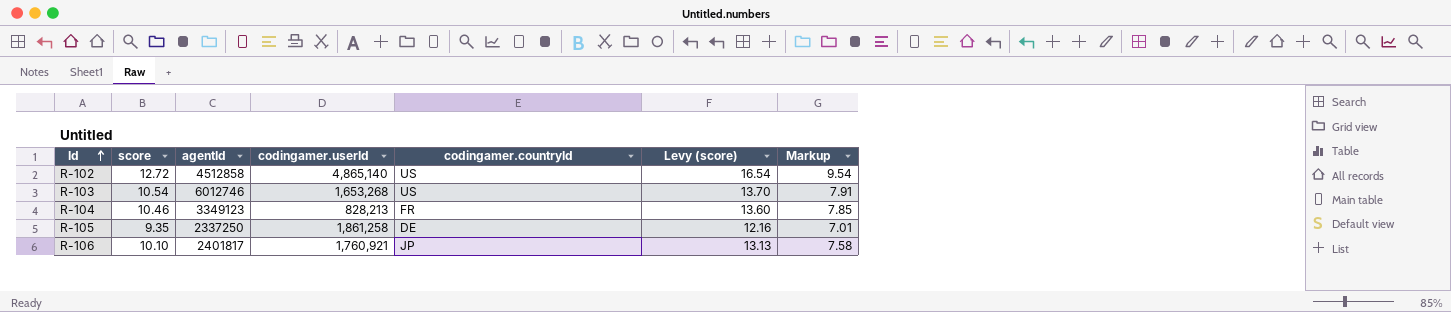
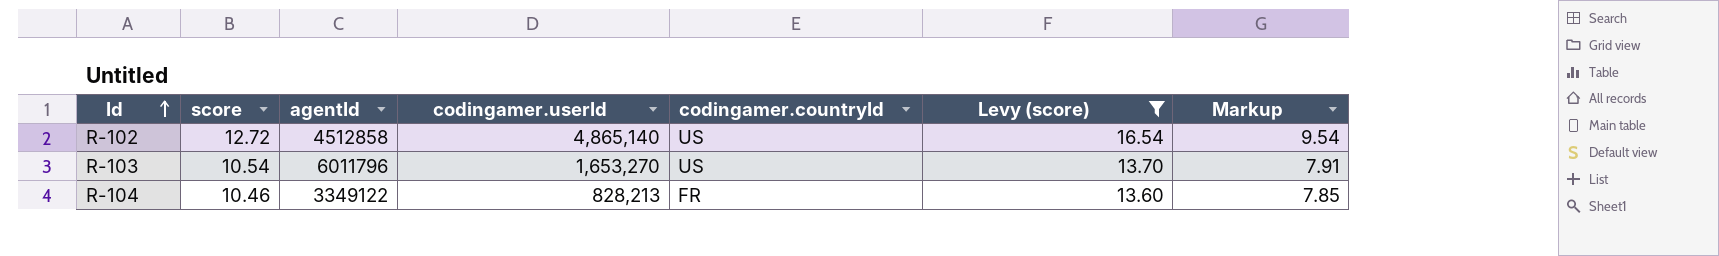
filter: none -> Levy (score) >= 13.60
R-103 | agentId: 6012746 -> 6011796
R-103 | codingamer.userId: 1,653,268 -> 1,653,270
R-104 | agentId: 3349123 -> 3349122

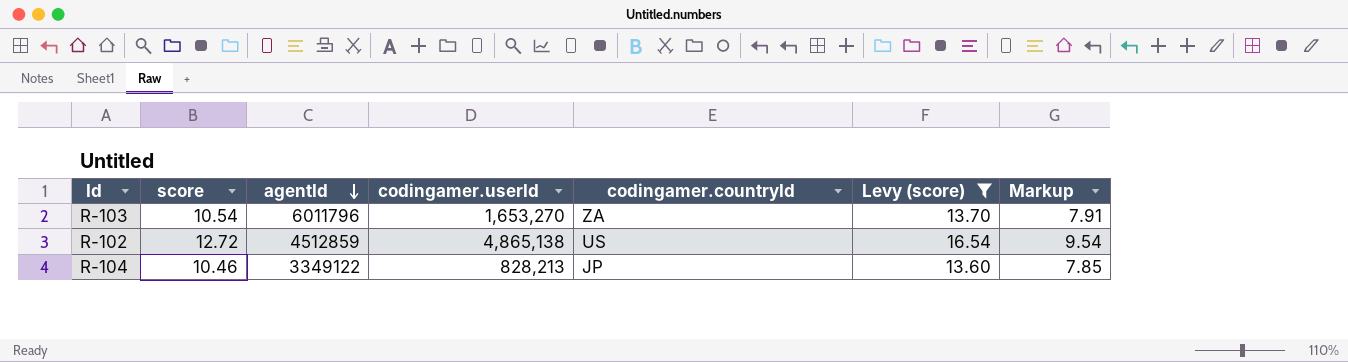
row order: Id ascending -> agentId descending
R-103 | codingamer.countryId: US -> ZA
R-102 | agentId: 4512858 -> 4512859
R-102 | codingamer.userId: 4,865,140 -> 4,865,138
R-104 | codingamer.countryId: FR -> JP

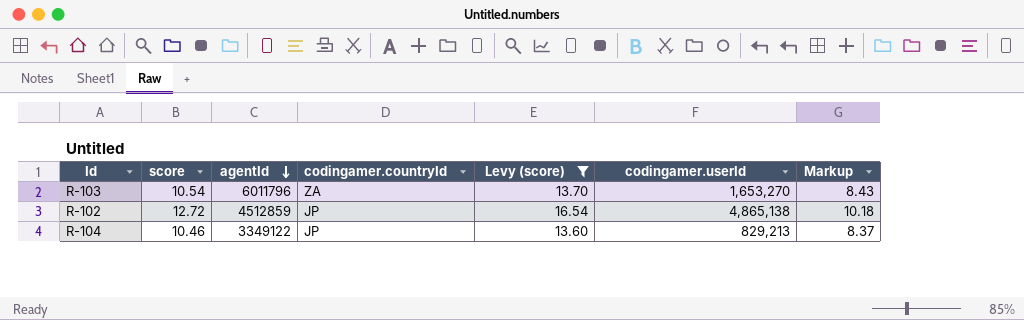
column codingamer.userId | position: 4 -> 6
column Markup | formula: [score] * 0.75 -> [score] * 0.8
R-102 | codingamer.countryId: US -> JP
R-104 | codingamer.userId: 828,213 -> 829,213

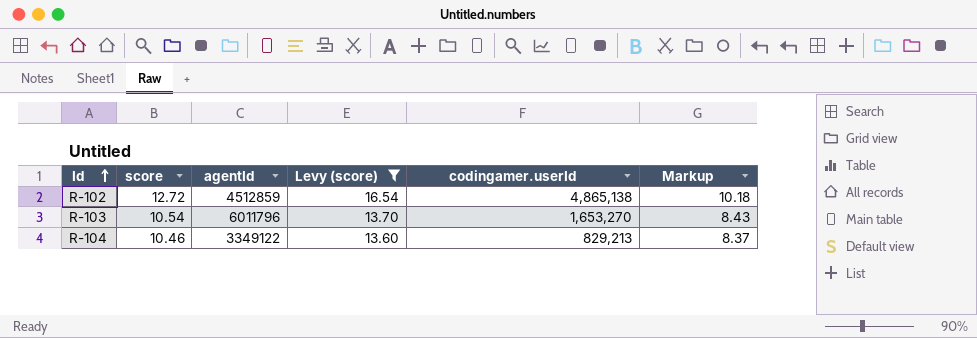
row order: agentId descending -> Id ascending
column codingamer.countryId | position: 4 -> none

